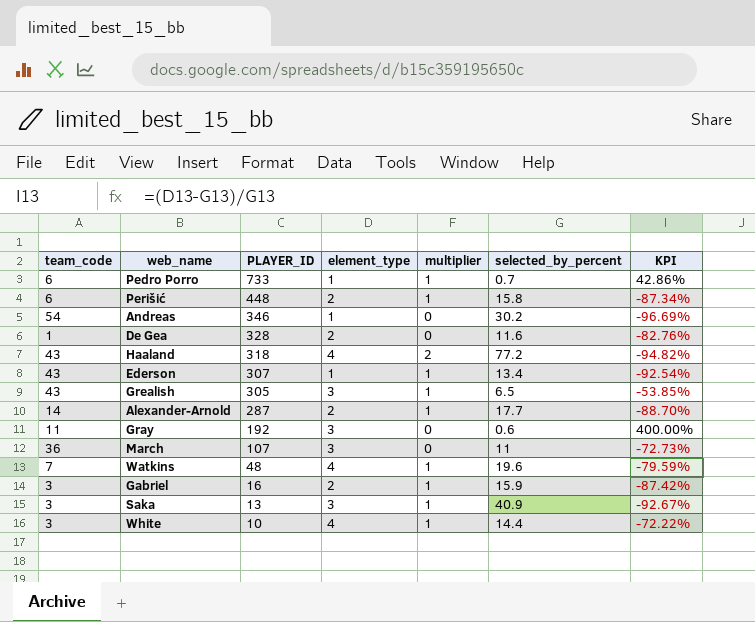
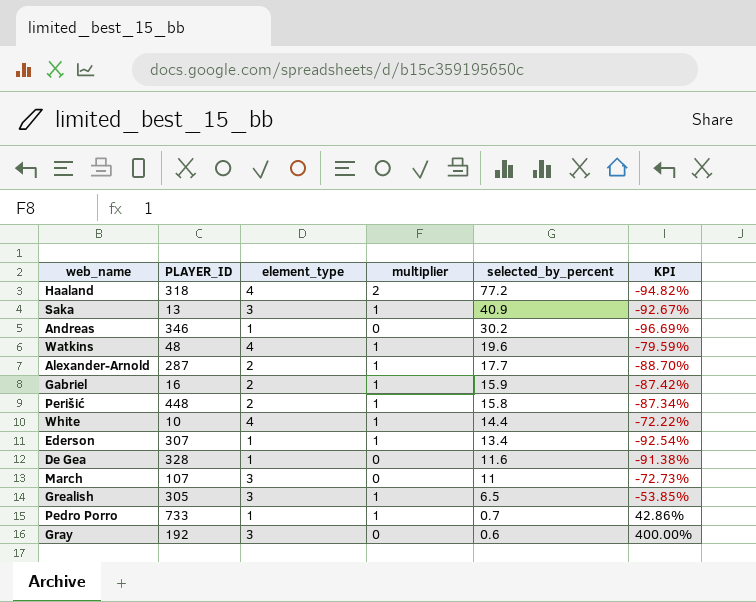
row order: PLAYER_ID descending -> selected_by_percent descending
column team_code | position: 1 -> none
De Gea | element_type: 2 -> 1
De Gea | KPI: -82.76% -> -91.38%

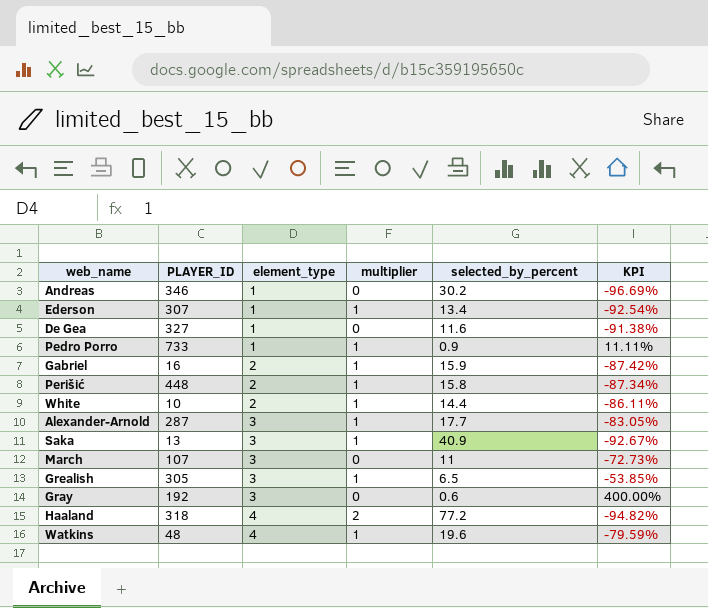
row order: selected_by_percent descending -> element_type ascending
De Gea | PLAYER_ID: 328 -> 327
Pedro Porro | selected_by_percent: 0.7 -> 0.9
Pedro Porro | KPI: 42.86% -> 11.11%
White | element_type: 4 -> 2
White | KPI: -72.22% -> -86.11%
Alexander-Arnold | element_type: 2 -> 3
Alexander-Arnold | KPI: -88.70% -> -83.05%

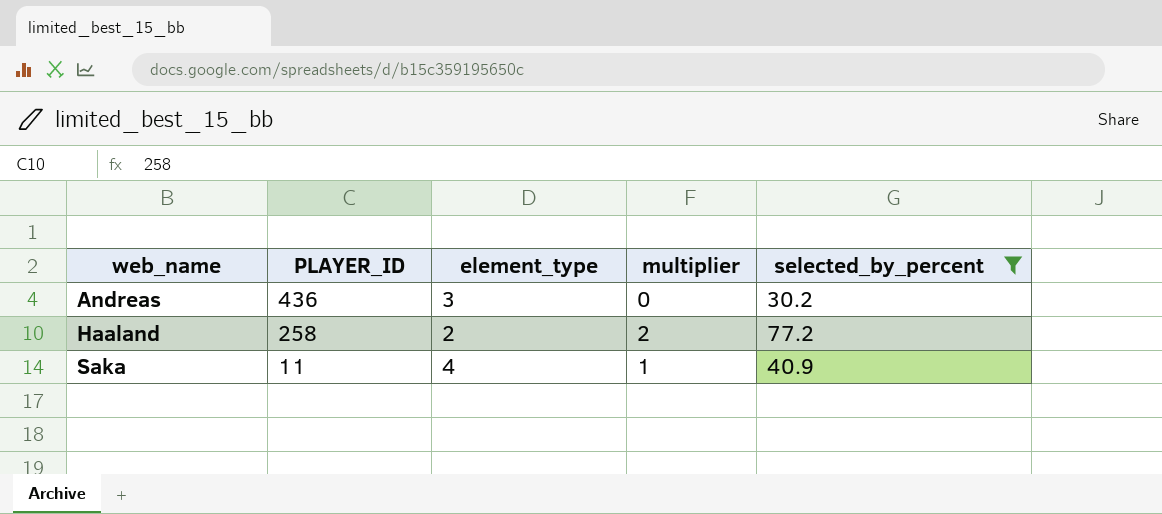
filter: none -> selected_by_percent >= 30.2
row order: element_type ascending -> web_name ascending
column KPI | formula: ([element_type] - [selected_by_percent]) / [selected_by_percent] -> none
Andreas | PLAYER_ID: 346 -> 436
Andreas | element_type: 1 -> 3
Haaland | PLAYER_ID: 318 -> 258
Haaland | element_type: 4 -> 2
Saka | PLAYER_ID: 13 -> 11
Saka | element_type: 3 -> 4

